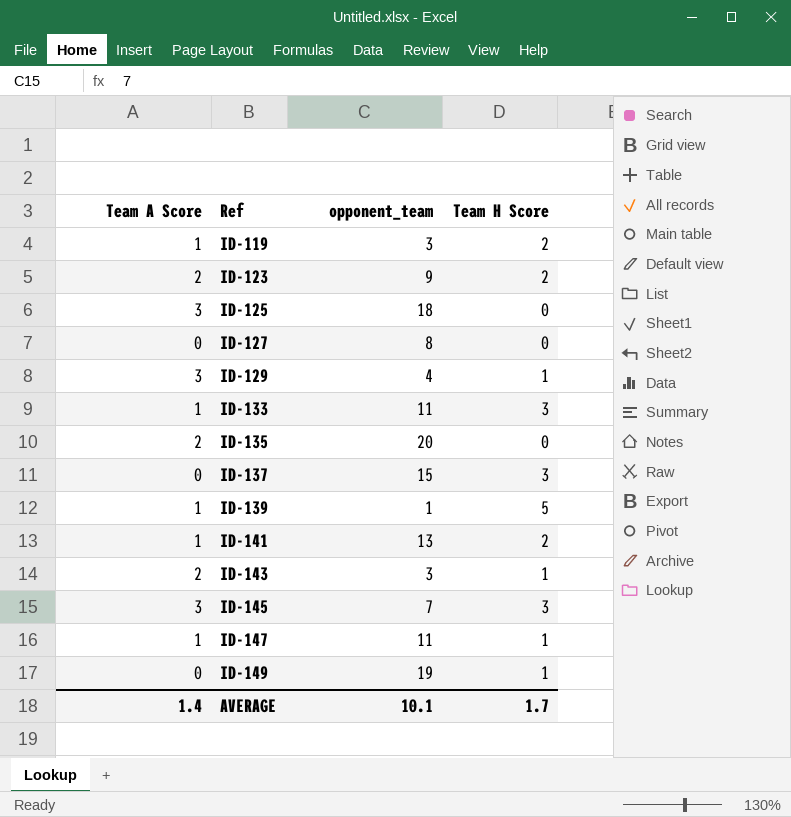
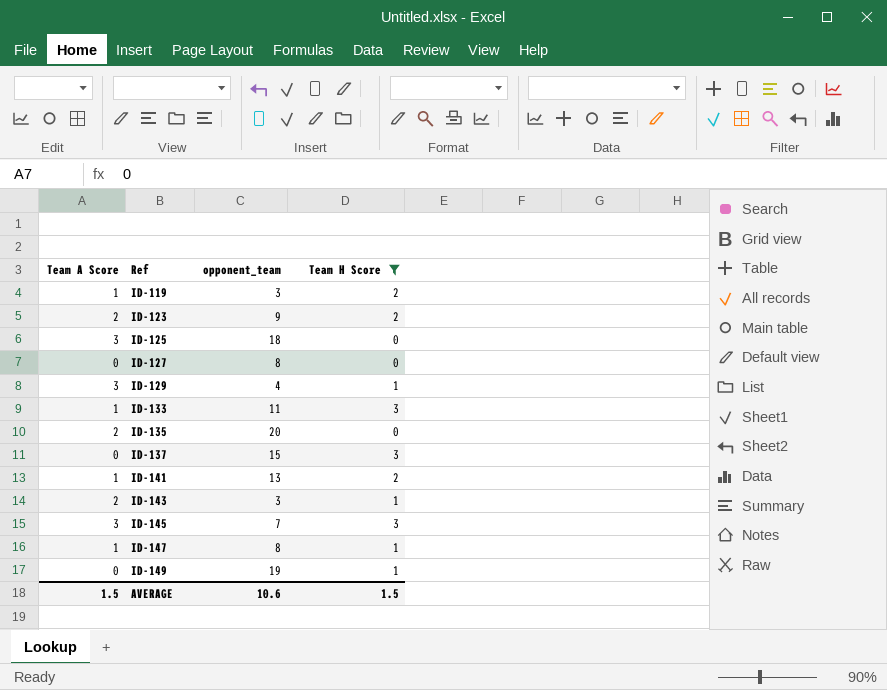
filter: none -> Team H Score != 5
ID-147 | opponent_team: 11 -> 8
AVERAGE | Team A Score: 1.4 -> 1.5
AVERAGE | opponent_team: 10.1 -> 10.6
AVERAGE | Team H Score: 1.7 -> 1.5

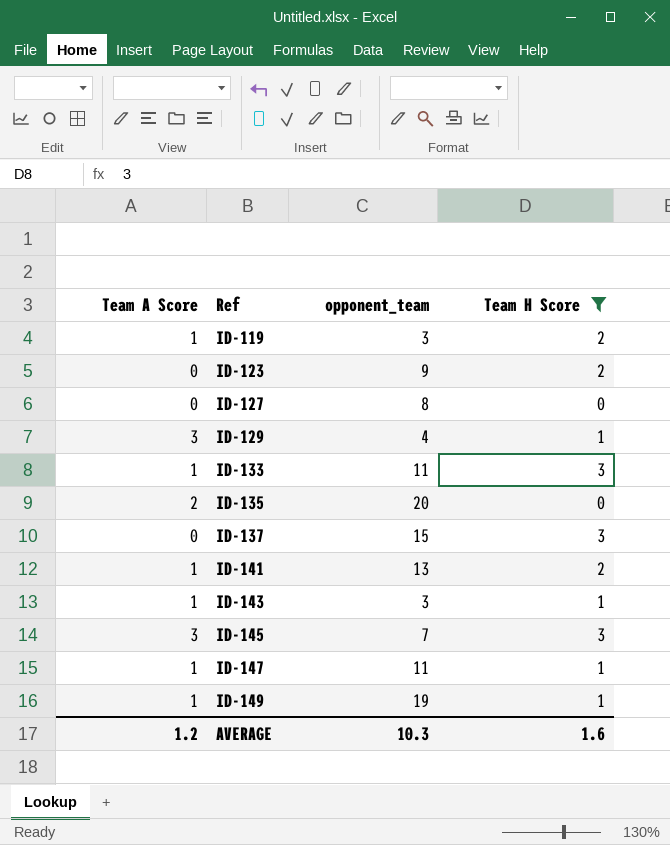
row ID-125: 3 | 18 | 0 -> none
ID-123 | Team A Score: 2 -> 0
ID-143 | Team A Score: 2 -> 1
ID-147 | opponent_team: 8 -> 11
ID-149 | Team A Score: 0 -> 1
AVERAGE | Team A Score: 1.5 -> 1.2
AVERAGE | opponent_team: 10.6 -> 10.3
AVERAGE | Team H Score: 1.5 -> 1.6

